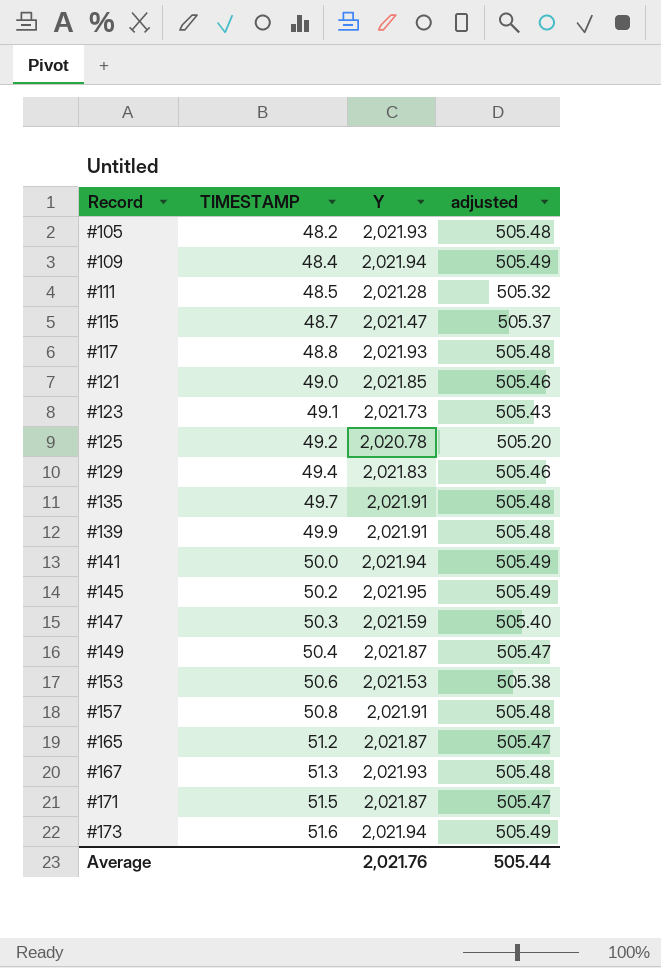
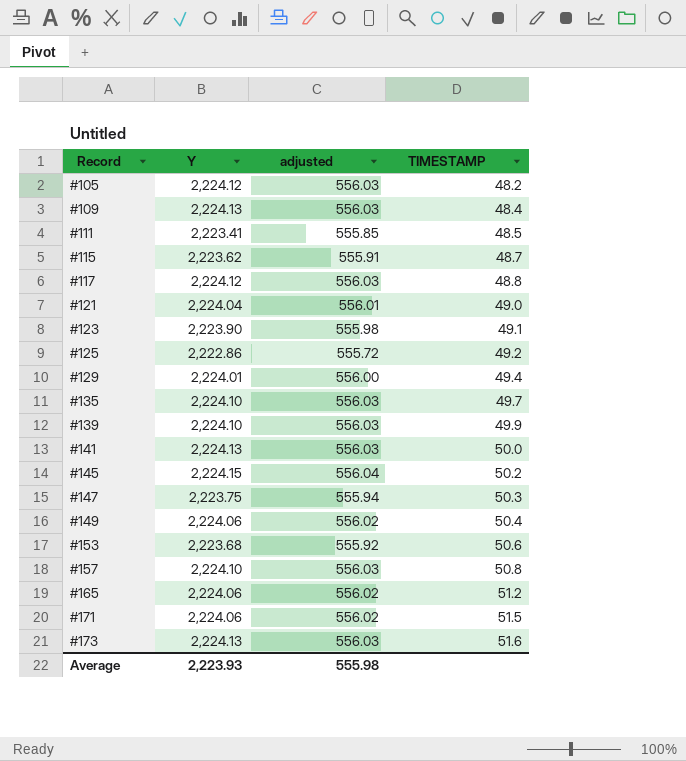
column TIMESTAMP | position: 2 -> 4
row #167: 51.3 | 2,021.93 | 505.48 -> none
#105 | Y: 2,021.93 -> 2,224.12
#105 | adjusted: 505.48 -> 556.03
#109 | Y: 2,021.94 -> 2,224.13
#109 | adjusted: 505.49 -> 556.03
#111 | Y: 2,021.28 -> 2,223.41
#111 | adjusted: 505.32 -> 555.85
#115 | Y: 2,021.47 -> 2,223.62
#115 | adjusted: 505.37 -> 555.91
#117 | Y: 2,021.93 -> 2,224.12
#117 | adjusted: 505.48 -> 556.03
#121 | Y: 2,021.85 -> 2,224.04
#121 | adjusted: 505.46 -> 556.01
#123 | Y: 2,021.73 -> 2,223.90
#123 | adjusted: 505.43 -> 555.98
#125 | Y: 2,020.78 -> 2,222.86
#125 | adjusted: 505.20 -> 555.72
#129 | Y: 2,021.83 -> 2,224.01
#129 | adjusted: 505.46 -> 556.00
#135 | Y: 2,021.91 -> 2,224.10
#135 | adjusted: 505.48 -> 556.03
#139 | Y: 2,021.91 -> 2,224.10
#139 | adjusted: 505.48 -> 556.03
#141 | Y: 2,021.94 -> 2,224.13
#141 | adjusted: 505.49 -> 556.03
#145 | Y: 2,021.95 -> 2,224.15
#145 | adjusted: 505.49 -> 556.04
#147 | Y: 2,021.59 -> 2,223.75
#147 | adjusted: 505.40 -> 555.94
#149 | Y: 2,021.87 -> 2,224.06
#149 | adjusted: 505.47 -> 556.02
#153 | Y: 2,021.53 -> 2,223.68
#153 | adjusted: 505.38 -> 555.92
#157 | Y: 2,021.91 -> 2,224.10
#157 | adjusted: 505.48 -> 556.03
#165 | Y: 2,021.87 -> 2,224.06
#165 | adjusted: 505.47 -> 556.02
#171 | Y: 2,021.87 -> 2,224.06
#171 | adjusted: 505.47 -> 556.02
#173 | Y: 2,021.94 -> 2,224.13
#173 | adjusted: 505.49 -> 556.03
Average | Y: 2,021.76 -> 2,223.93
Average | adjusted: 505.44 -> 555.98

